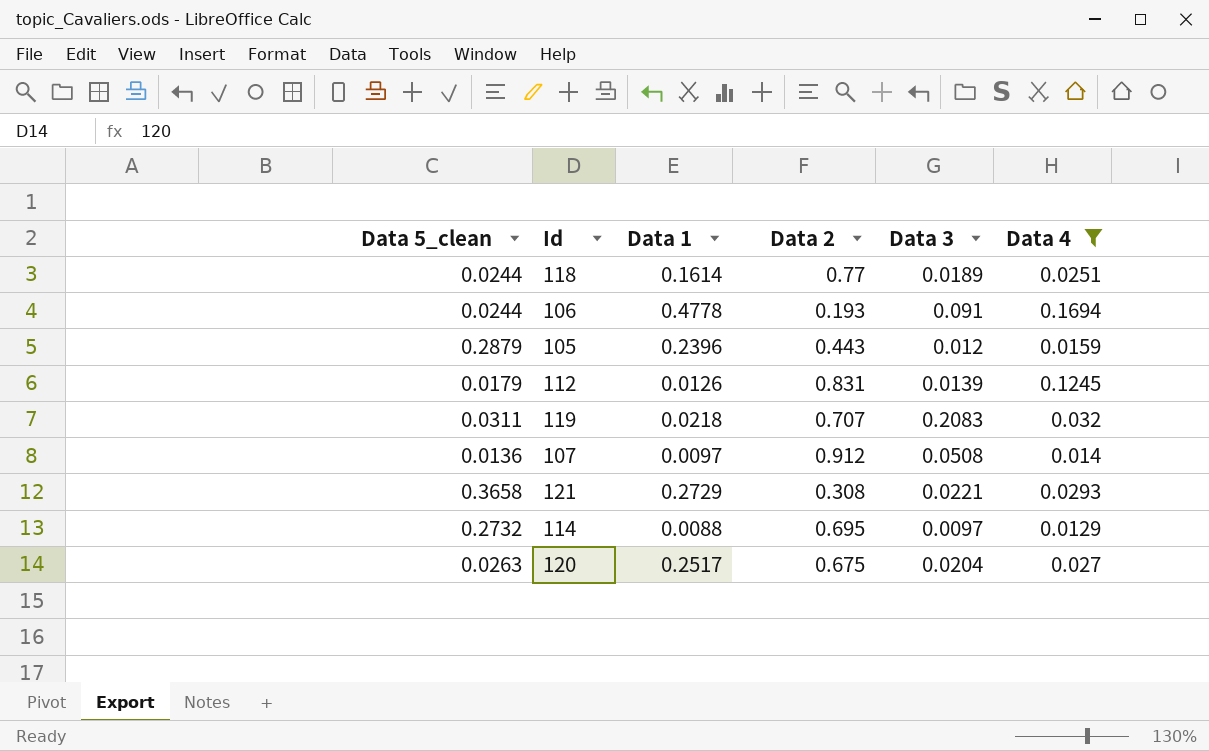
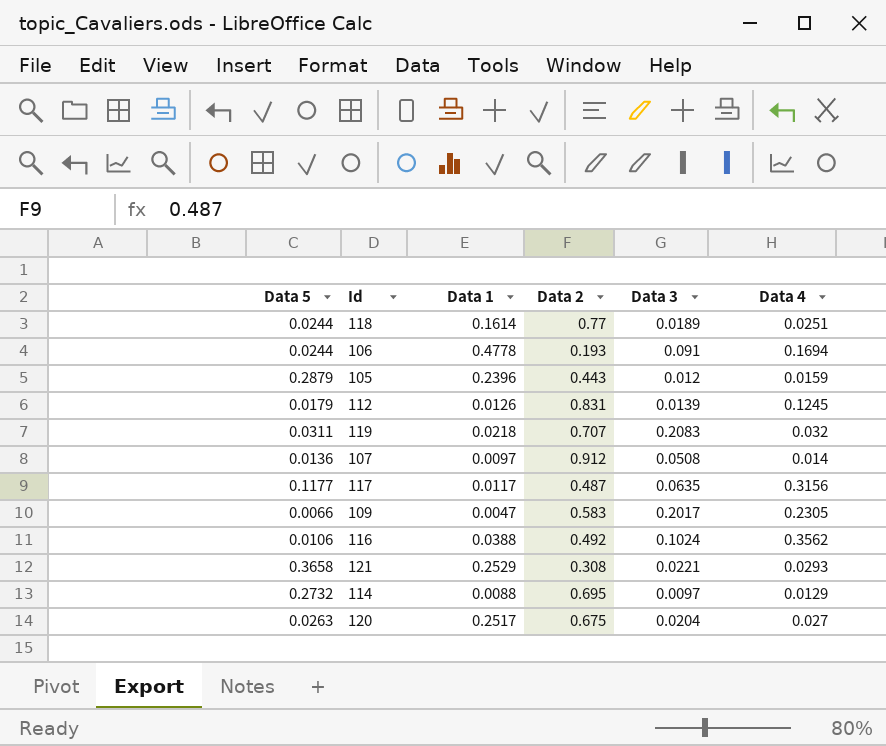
filter: Data 4 <= 0.1694 -> none
column name: Data 5_clean -> Data 5
121 | Data 1: 0.2729 -> 0.2529

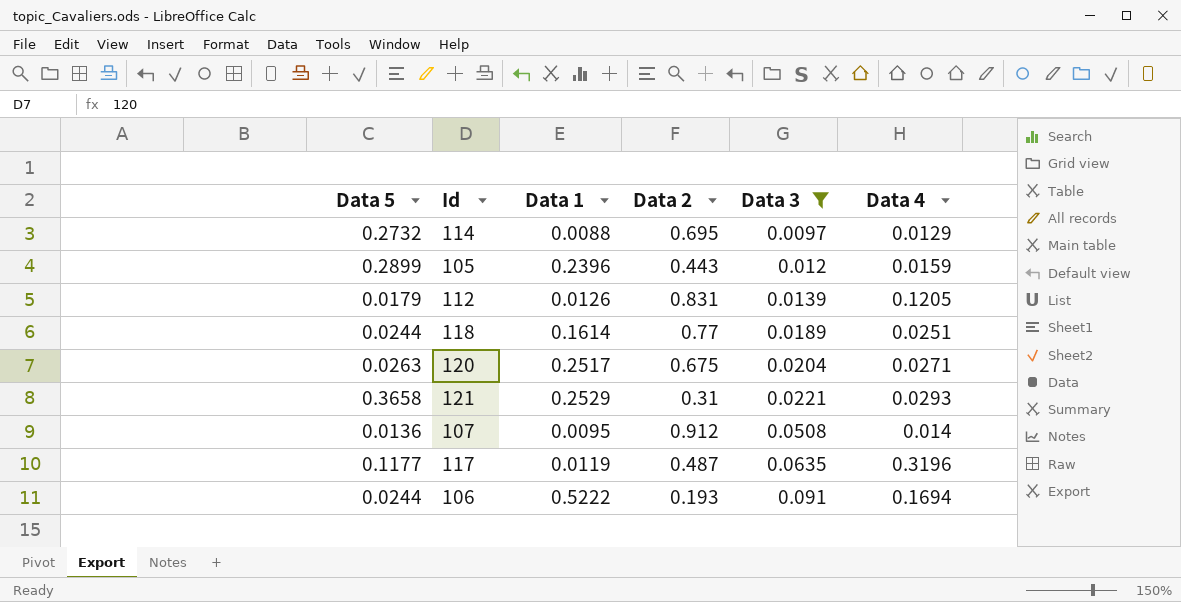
filter: none -> Data 3 <= 0.091
row order: none -> Data 3 ascending
105 | Data 5: 0.2879 -> 0.2899
112 | Data 4: 0.1245 -> 0.1205
120 | Data 4: 0.027 -> 0.0271
121 | Data 2: 0.308 -> 0.31
107 | Data 1: 0.0097 -> 0.0095
117 | Data 1: 0.0117 -> 0.0119
117 | Data 4: 0.3156 -> 0.3196
106 | Data 1: 0.4778 -> 0.5222

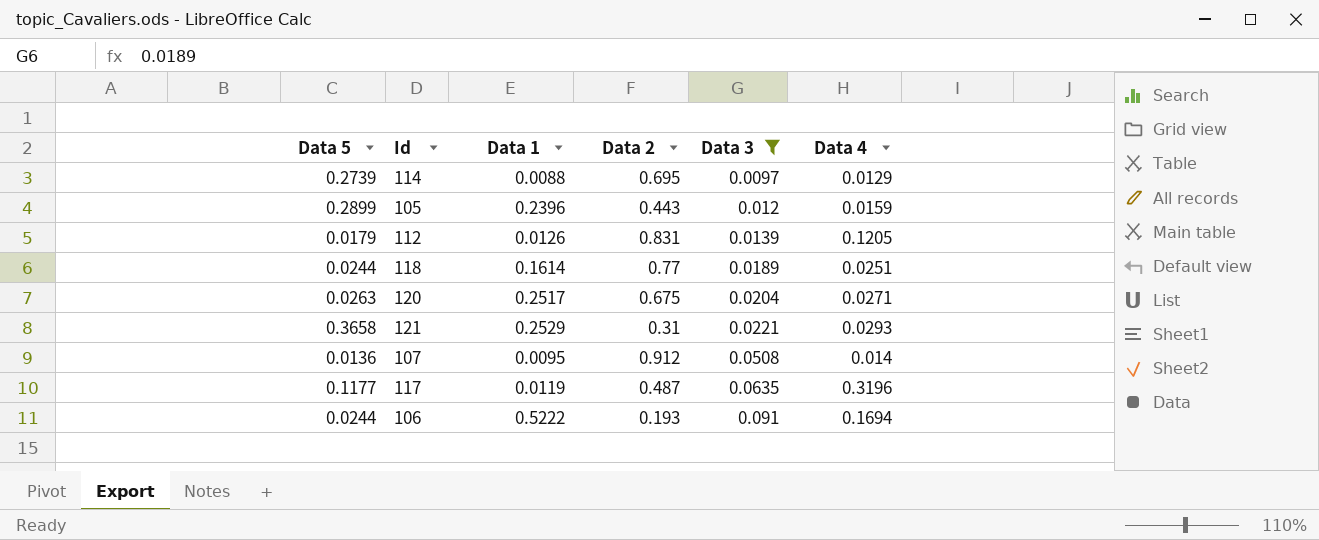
114 | Data 5: 0.2732 -> 0.2739

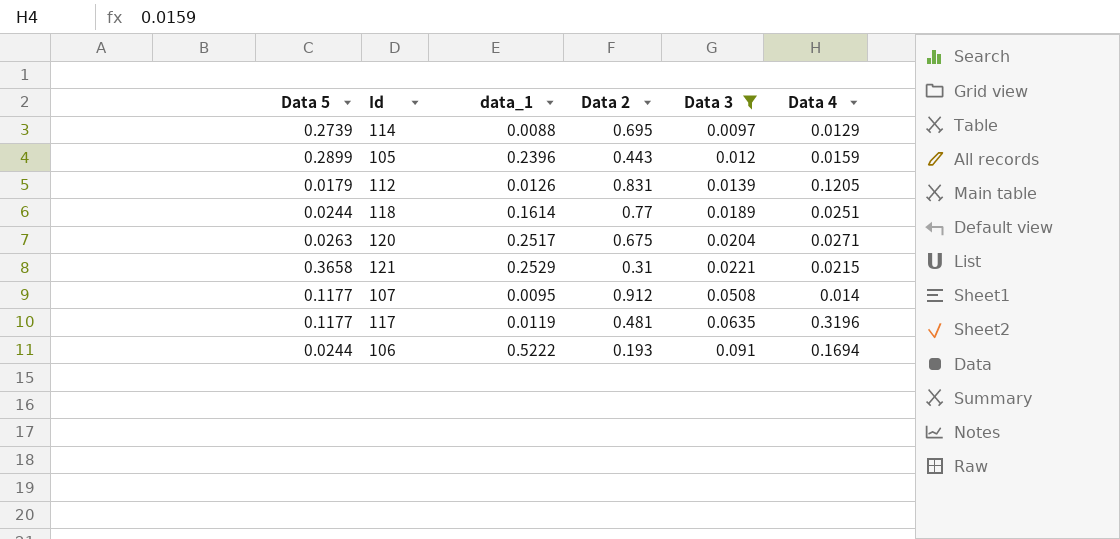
column name: Data 1 -> data_1
121 | Data 4: 0.0293 -> 0.0215
107 | Data 5: 0.0136 -> 0.1177
117 | Data 2: 0.487 -> 0.481

